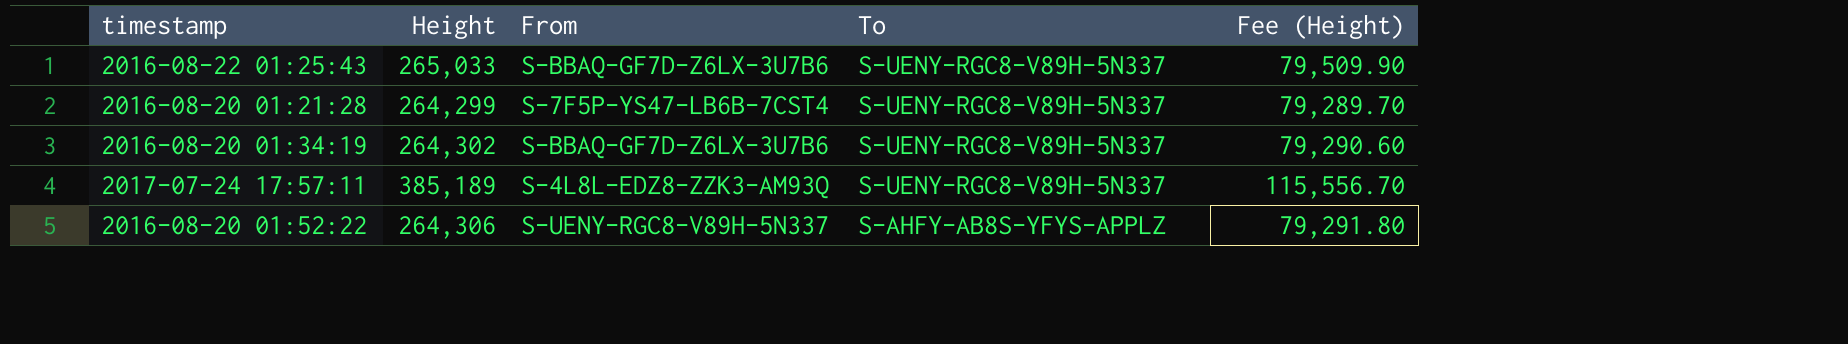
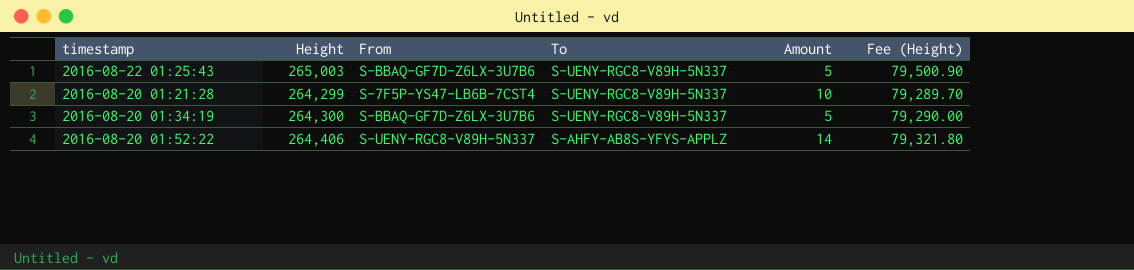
column Amount | position: none -> 5
row 2017-07-24 17:57:11: 385,189 | S-4L8L-EDZ8-ZZK3-AM93Q | S-UENY-RGC8-V89H-5N337 | 115,556.70 -> none
2016-08-22 01:25:43 | Height: 265,033 -> 265,003
2016-08-22 01:25:43 | Fee (Height): 79,509.90 -> 79,500.90
2016-08-20 01:34:19 | Height: 264,302 -> 264,300
2016-08-20 01:34:19 | Fee (Height): 79,290.60 -> 79,290.00
2016-08-20 01:52:22 | Height: 264,306 -> 264,406
2016-08-20 01:52:22 | Fee (Height): 79,291.80 -> 79,321.80

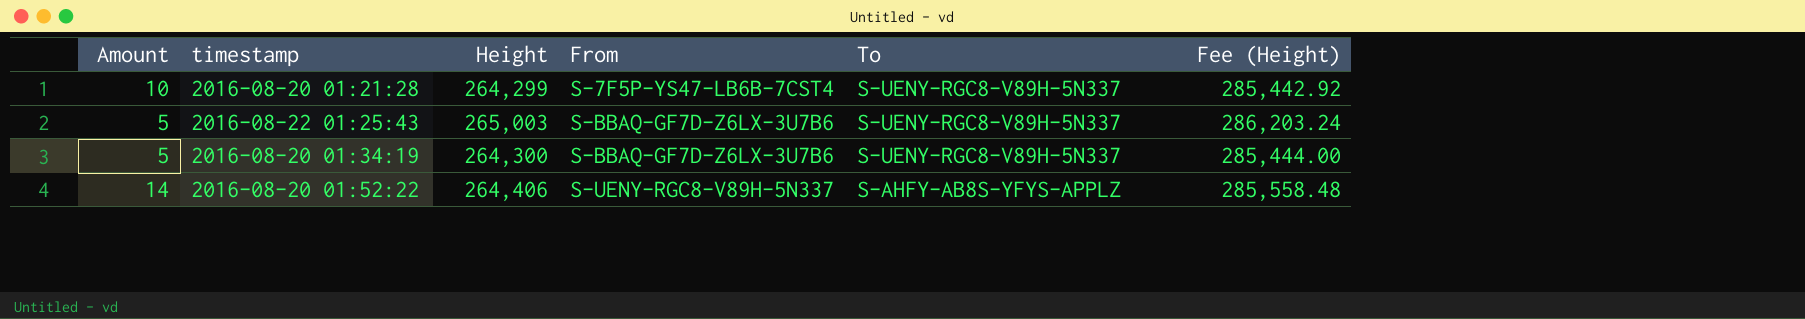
row order: To descending -> From ascending
column Amount | position: 5 -> 1
column Fee (Height) | formula: [Height] * 0.3 -> [Height] * 1.08

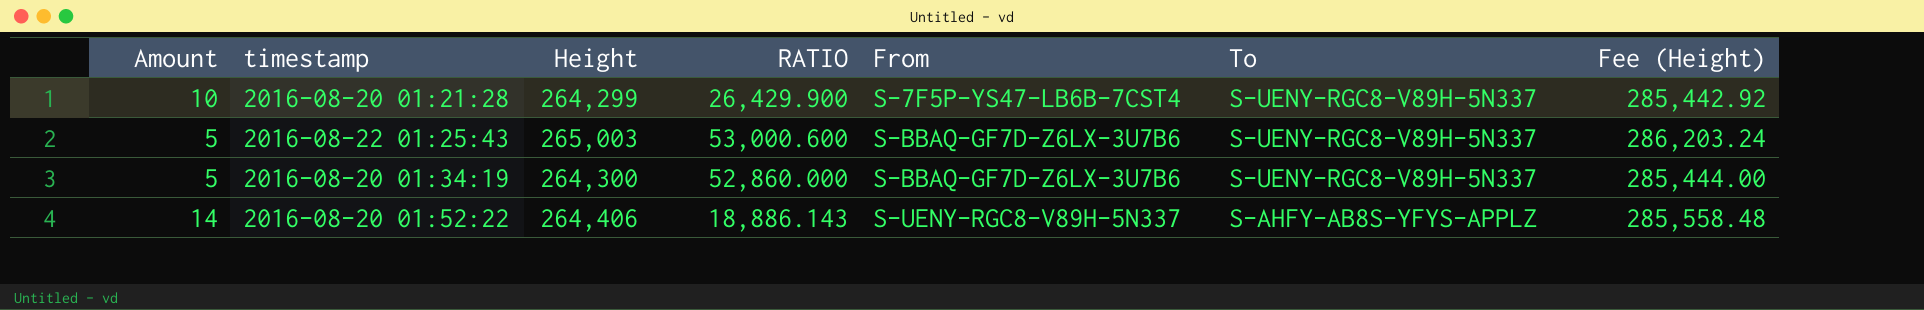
column RATIO | formula: none -> [Height] / [Amount]

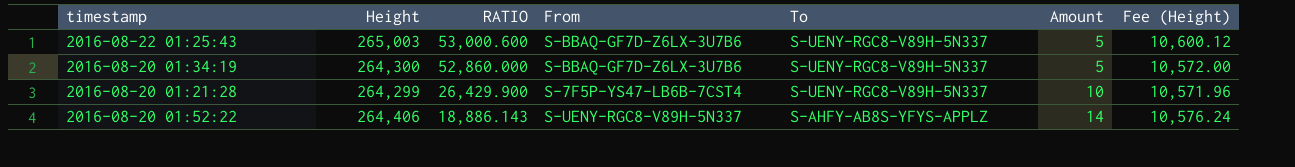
row order: From ascending -> RATIO descending
column Amount | position: 1 -> 6
column Fee (Height) | formula: [Height] * 1.08 -> [Height] * 0.04

